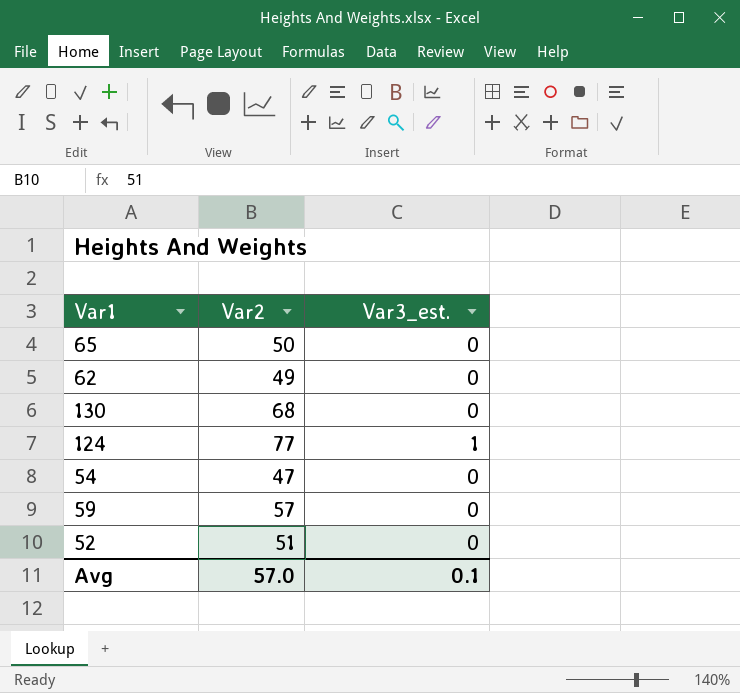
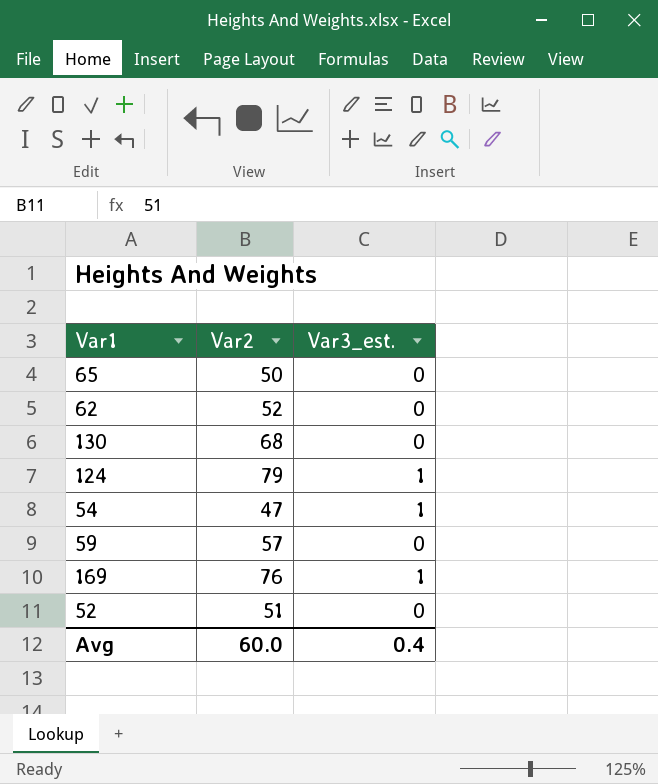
62 | Var2: 49 -> 52
124 | Var2: 77 -> 79
54 | Var3_est.: 0 -> 1
row 169: none -> 76 | 1
Avg | Var2: 57.0 -> 60.0
Avg | Var3_est.: 0.1 -> 0.4

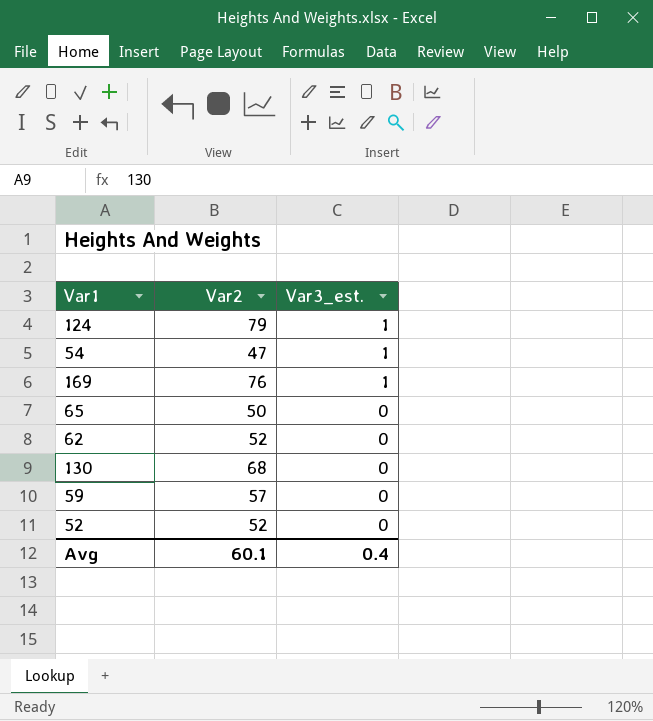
row order: none -> Var3_est. descending
52 | Var2: 51 -> 52
Avg | Var2: 60.0 -> 60.1

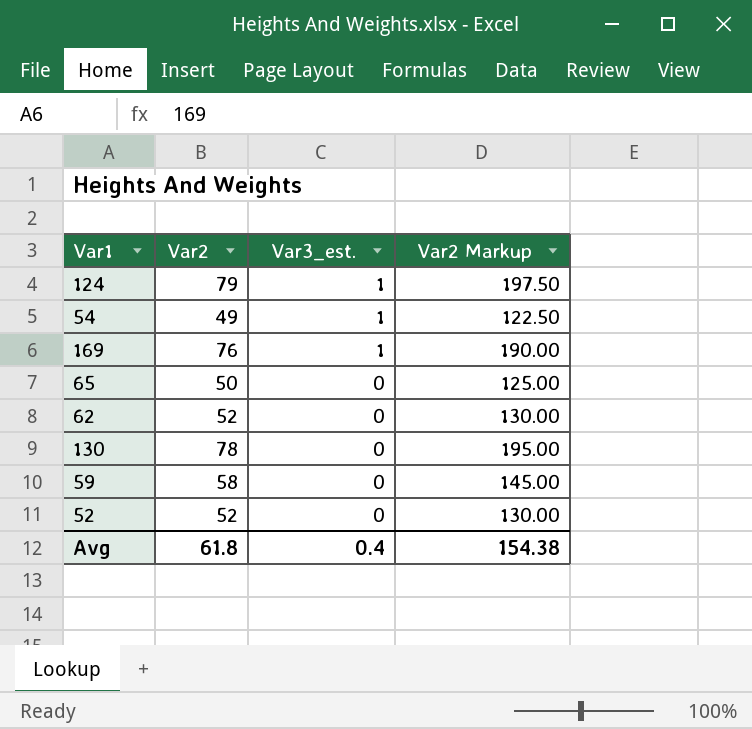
column Var2 Markup | formula: none -> [Var2] * 2.5
54 | Var2: 47 -> 49
130 | Var2: 68 -> 78
59 | Var2: 57 -> 58
Avg | Var2: 60.1 -> 61.8

